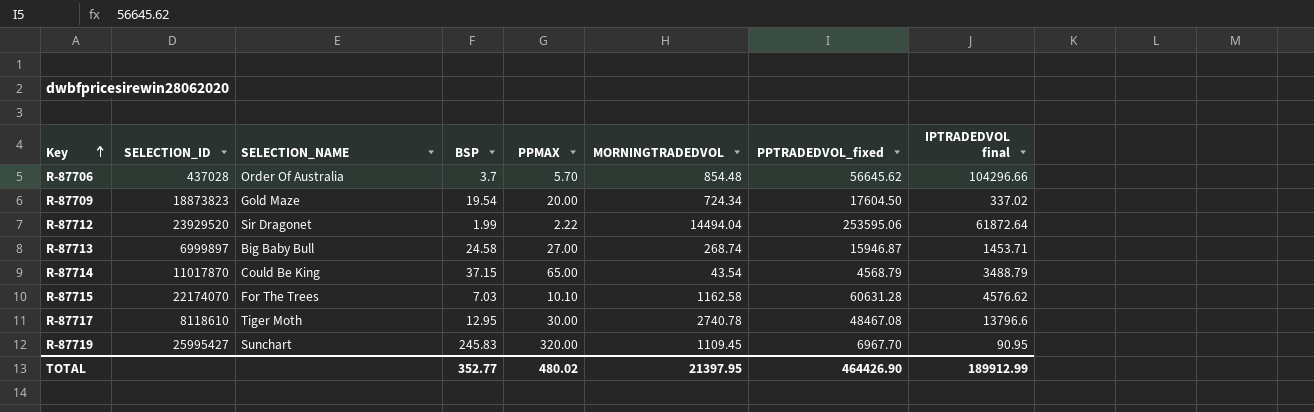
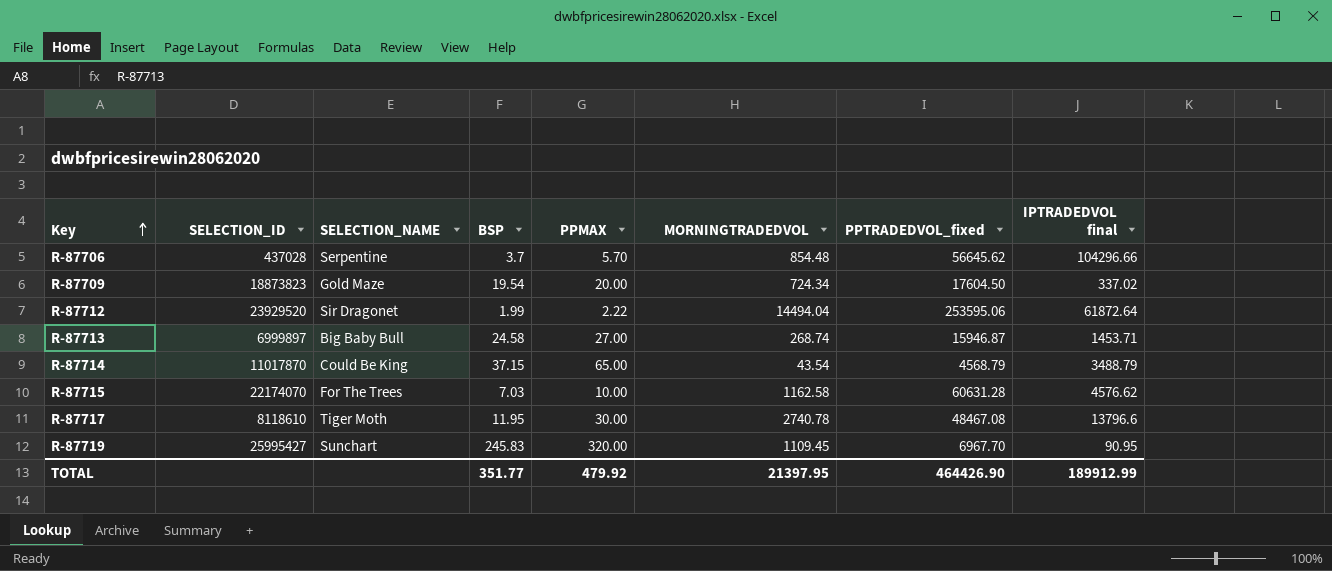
R-87706 | SELECTION_NAME: Order Of Australia -> Serpentine
R-87715 | PPMAX: 10.10 -> 10.00
R-87717 | BSP: 12.95 -> 11.95
TOTAL | BSP: 352.77 -> 351.77
TOTAL | PPMAX: 480.02 -> 479.92

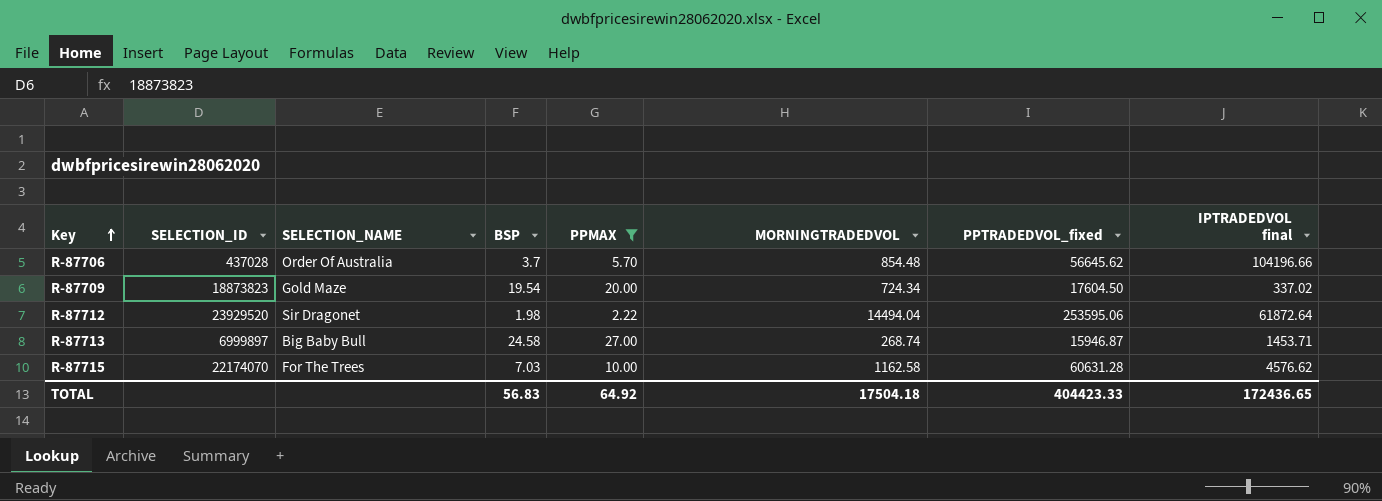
filter: none -> PPMAX <= 27.00
R-87706 | SELECTION_NAME: Serpentine -> Order Of Australia
R-87706 | IPTRADEDVOL final: 104296.66 -> 104196.66
R-87712 | BSP: 1.99 -> 1.98
TOTAL | BSP: 351.77 -> 56.83
TOTAL | PPMAX: 479.92 -> 64.92
TOTAL | MORNINGTRADEDVOL: 21397.95 -> 17504.18
TOTAL | PPTRADEDVOL_fixed: 464426.90 -> 404423.33
TOTAL | IPTRADEDVOL final: 189912.99 -> 172436.65

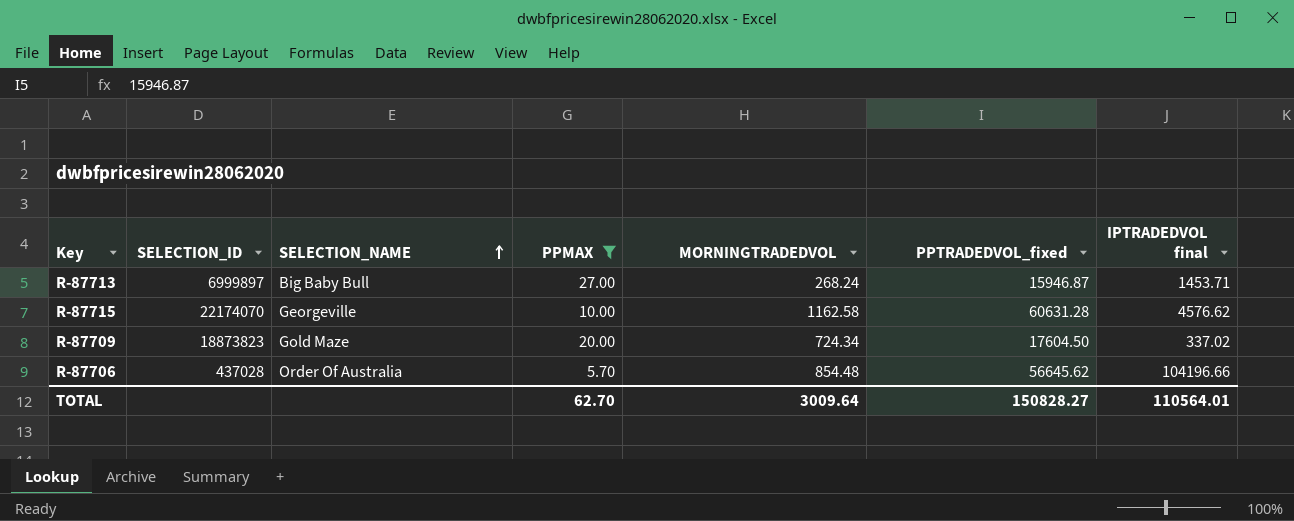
row order: Key ascending -> SELECTION_NAME ascending
column BSP | position: 4 -> none
row R-87712: 23929520 | Sir Dragonet | 1.98 | 2.22 | 14494.04 | 253595.06 | 61872.64 -> none
R-87713 | MORNINGTRADEDVOL: 268.74 -> 268.24
R-87715 | SELECTION_NAME: For The Trees -> Georgeville
TOTAL | PPMAX: 64.92 -> 62.70
TOTAL | MORNINGTRADEDVOL: 17504.18 -> 3009.64
TOTAL | PPTRADEDVOL_fixed: 404423.33 -> 150828.27
TOTAL | IPTRADEDVOL final: 172436.65 -> 110564.01

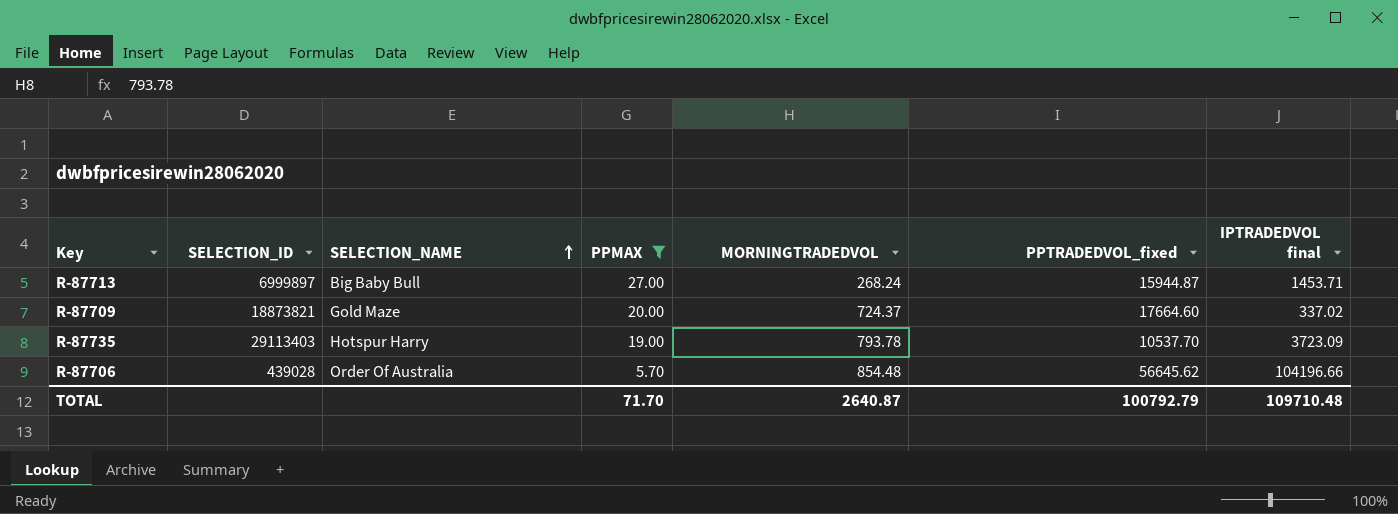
row R-87715: 22174070 | Georgeville | 10.00 | 1162.58 | 60631.28 | 4576.62 -> none
R-87713 | PPTRADEDVOL_fixed: 15946.87 -> 15944.87
R-87709 | SELECTION_ID: 18873823 -> 18873821
R-87709 | MORNINGTRADEDVOL: 724.34 -> 724.37
R-87709 | PPTRADEDVOL_fixed: 17604.50 -> 17664.60
row R-87735: none -> 29113403 | Hotspur Harry | 19.00 | 793.78 | 10537.70 | 3723.09
R-87706 | SELECTION_ID: 437028 -> 439028
TOTAL | PPMAX: 62.70 -> 71.70
TOTAL | MORNINGTRADEDVOL: 3009.64 -> 2640.87
TOTAL | PPTRADEDVOL_fixed: 150828.27 -> 100792.79
TOTAL | IPTRADEDVOL final: 110564.01 -> 109710.48

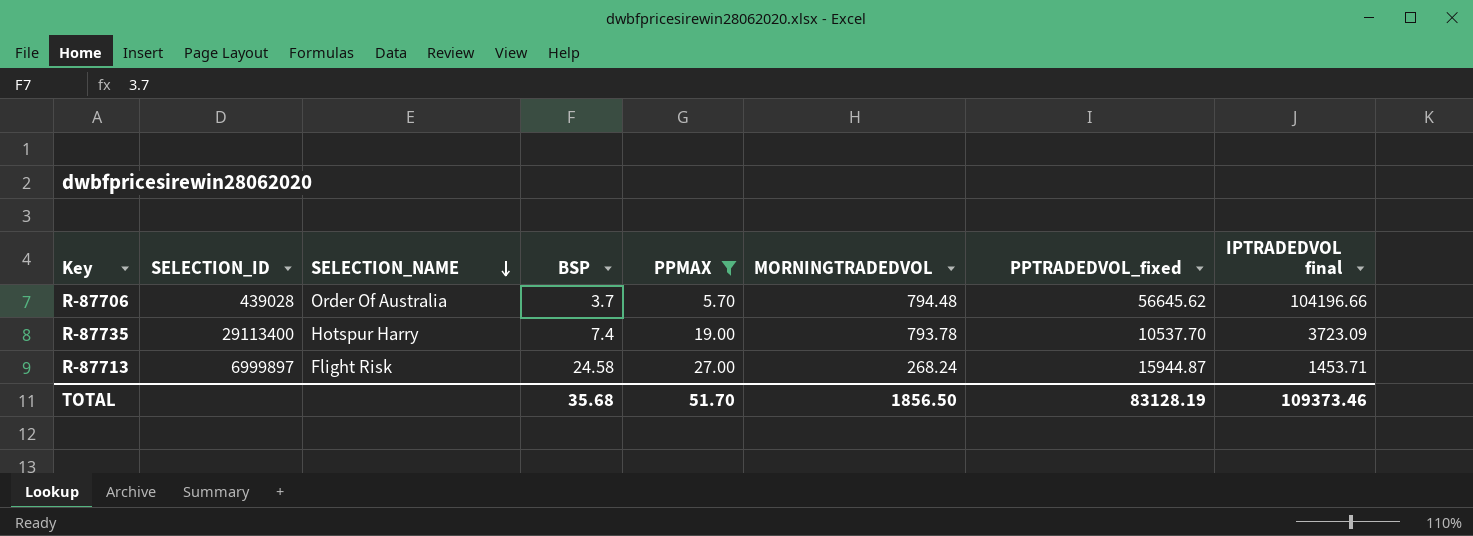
row order: SELECTION_NAME ascending -> SELECTION_NAME descending
column BSP | position: none -> 4
row R-87709: 18873821 | Gold Maze | 20.00 | 724.37 | 17664.60 | 337.02 -> none
R-87706 | MORNINGTRADEDVOL: 854.48 -> 794.48
R-87735 | SELECTION_ID: 29113403 -> 29113400
R-87713 | SELECTION_NAME: Big Baby Bull -> Flight Risk
TOTAL | PPMAX: 71.70 -> 51.70
TOTAL | MORNINGTRADEDVOL: 2640.87 -> 1856.50
TOTAL | PPTRADEDVOL_fixed: 100792.79 -> 83128.19
TOTAL | IPTRADEDVOL final: 109710.48 -> 109373.46

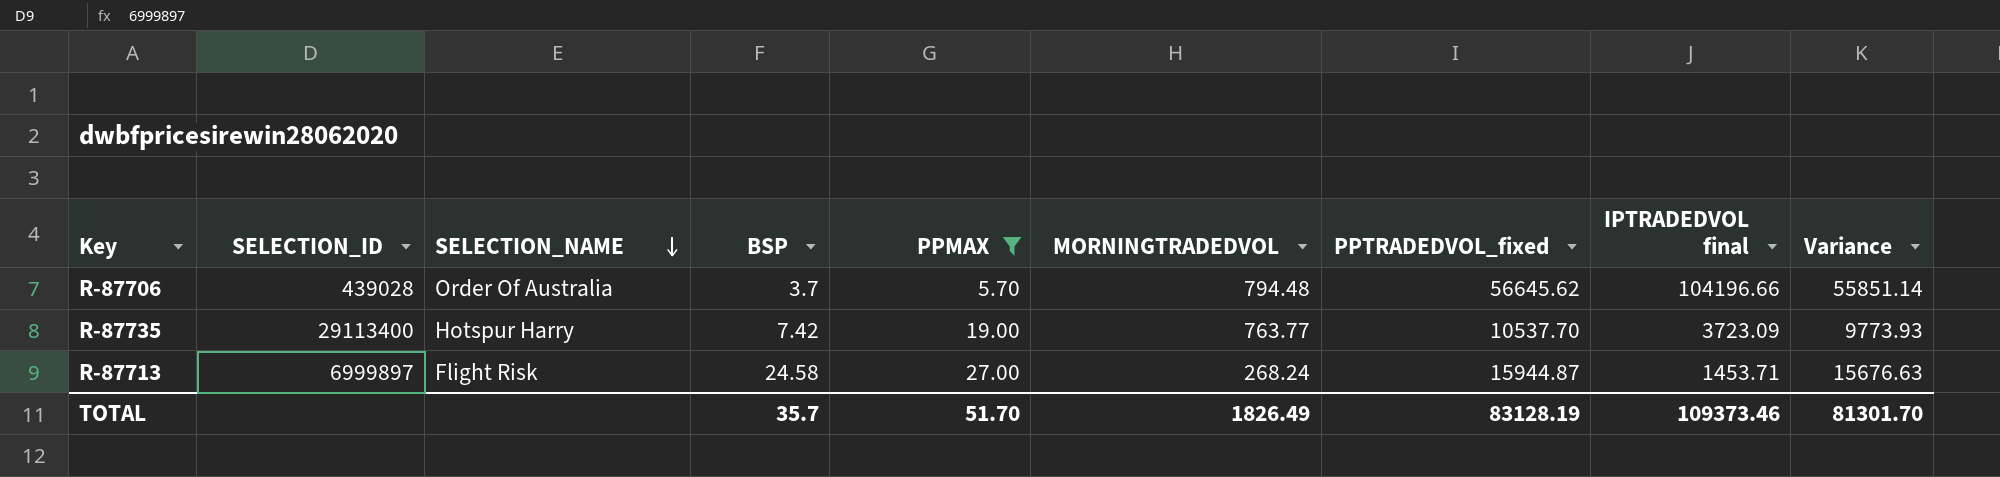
column Variance | formula: none -> [PPTRADEDVOL_fixed] - [MORNINGTRADEDVOL]
R-87735 | BSP: 7.4 -> 7.42
R-87735 | MORNINGTRADEDVOL: 793.78 -> 763.77
TOTAL | BSP: 35.68 -> 35.7
TOTAL | MORNINGTRADEDVOL: 1856.50 -> 1826.49

